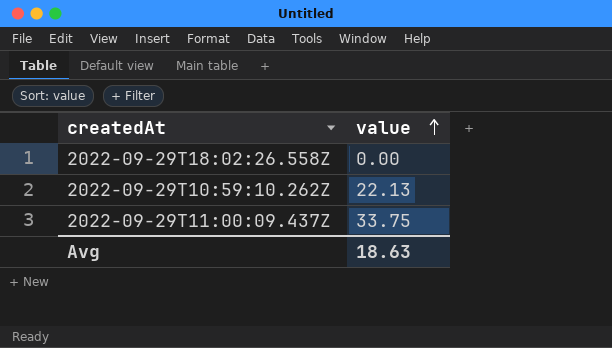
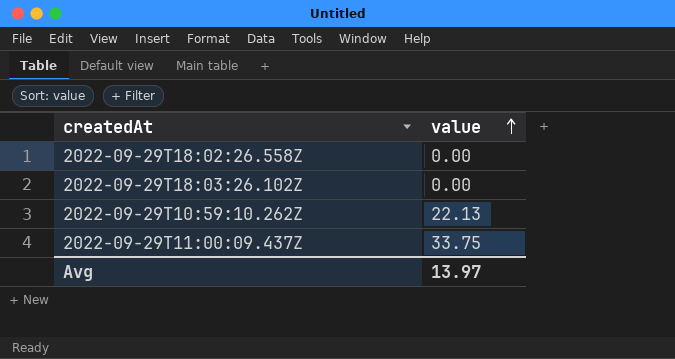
row 2022-09-29T18:03:26.102Z: none -> 0.00
Avg | value: 18.63 -> 13.97

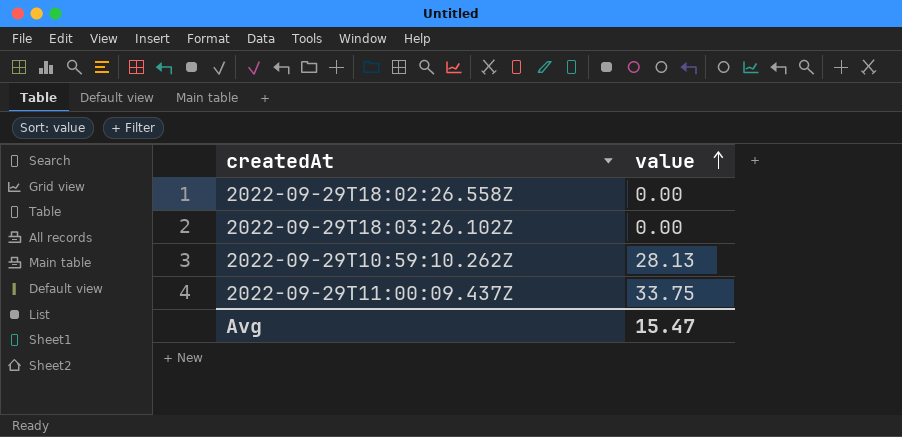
2022-09-29T10:59:10.262Z | value: 22.13 -> 28.13
Avg | value: 13.97 -> 15.47

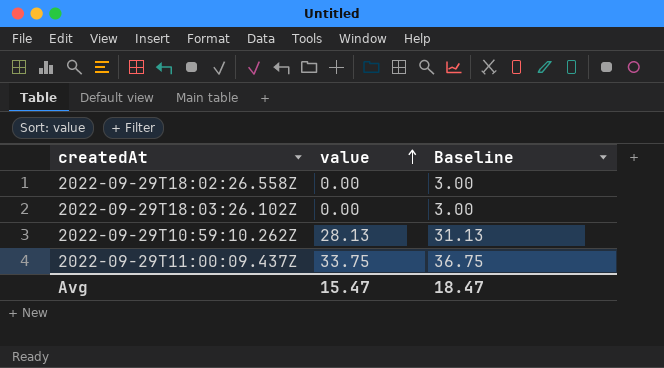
column Baseline | formula: none -> [value] + 3

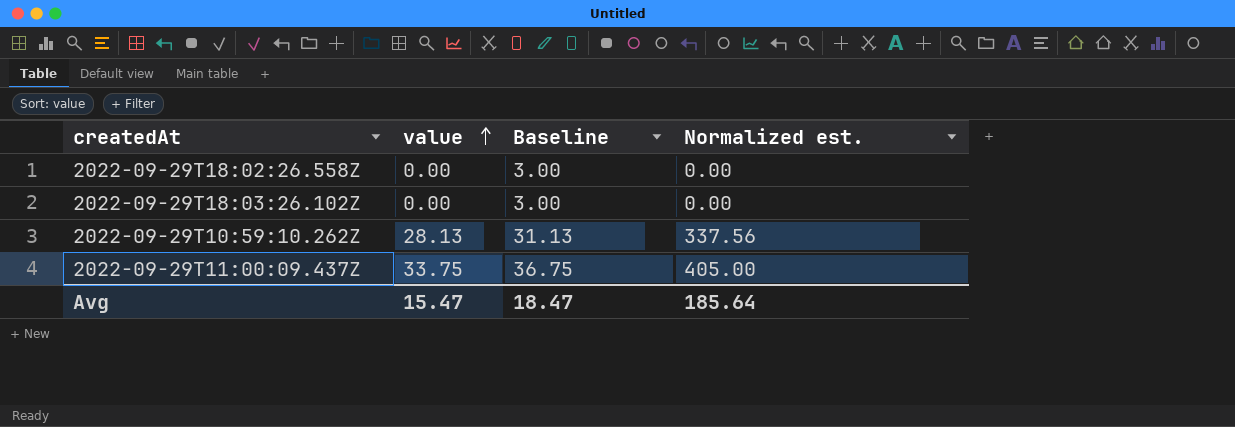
column Normalized est. | formula: none -> [value] * 12

